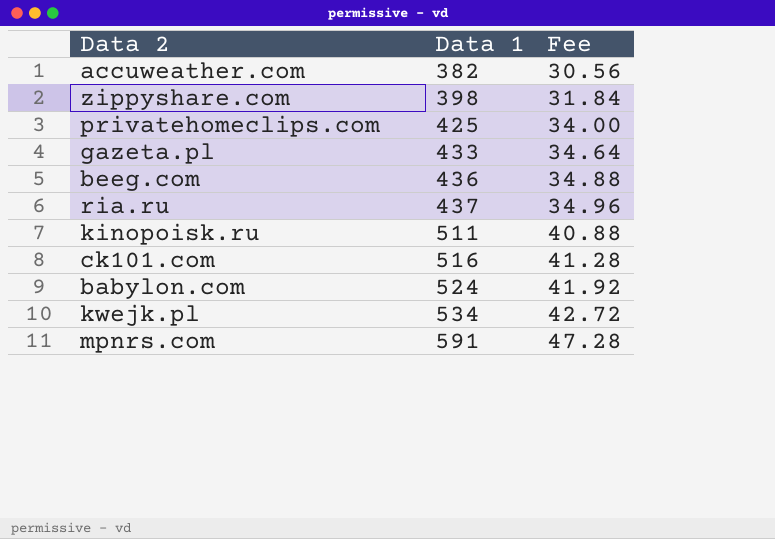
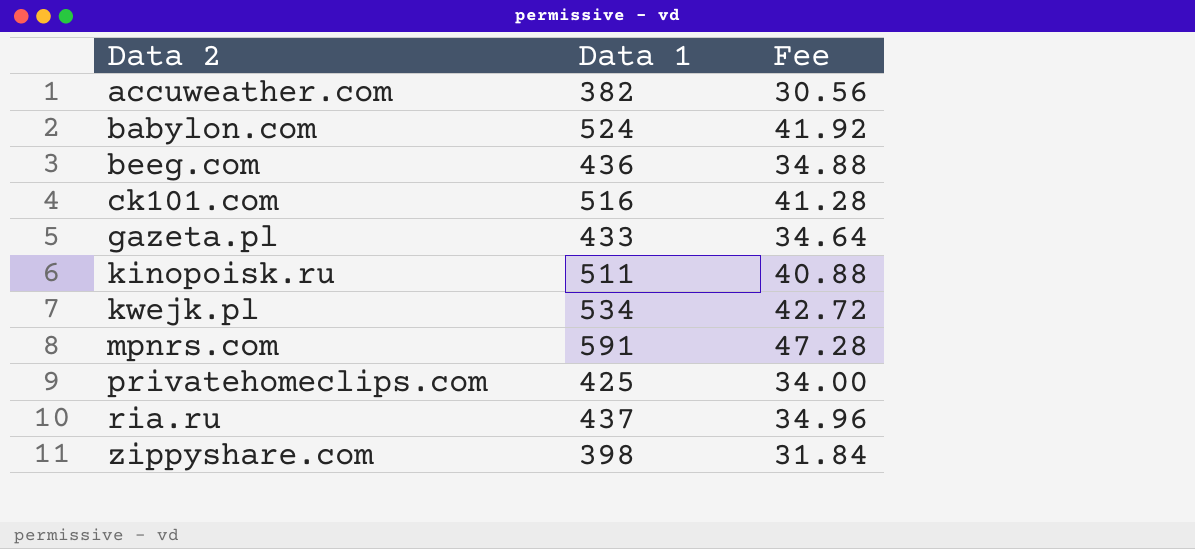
row order: Data 1 ascending -> Data 2 ascending

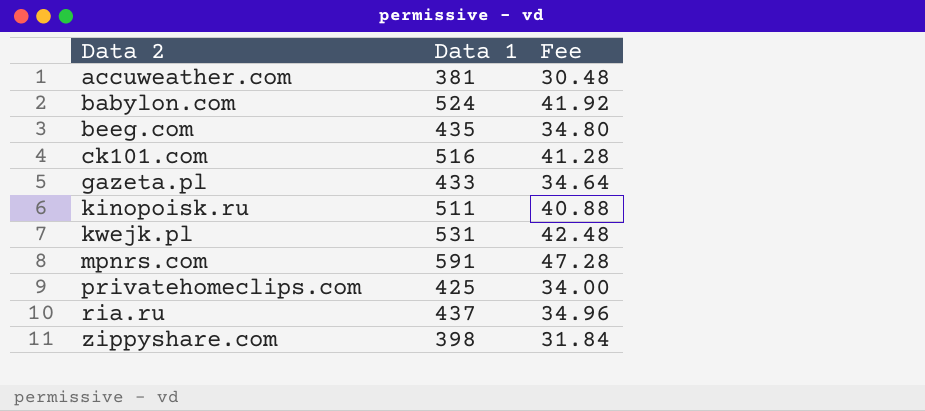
accuweather.com | Data 1: 382 -> 381
accuweather.com | Fee: 30.56 -> 30.48
beeg.com | Data 1: 436 -> 435
beeg.com | Fee: 34.88 -> 34.80
kwejk.pl | Data 1: 534 -> 531
kwejk.pl | Fee: 42.72 -> 42.48

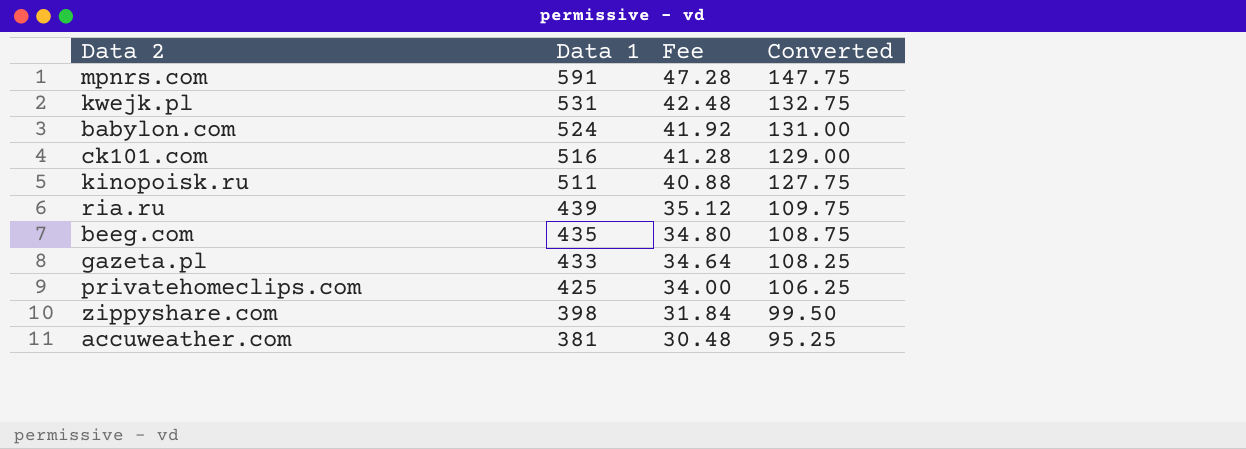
row order: Data 2 ascending -> Data 1 descending
column Converted | formula: none -> [Data 1] * 0.25
ria.ru | Data 1: 437 -> 439
ria.ru | Fee: 34.96 -> 35.12

